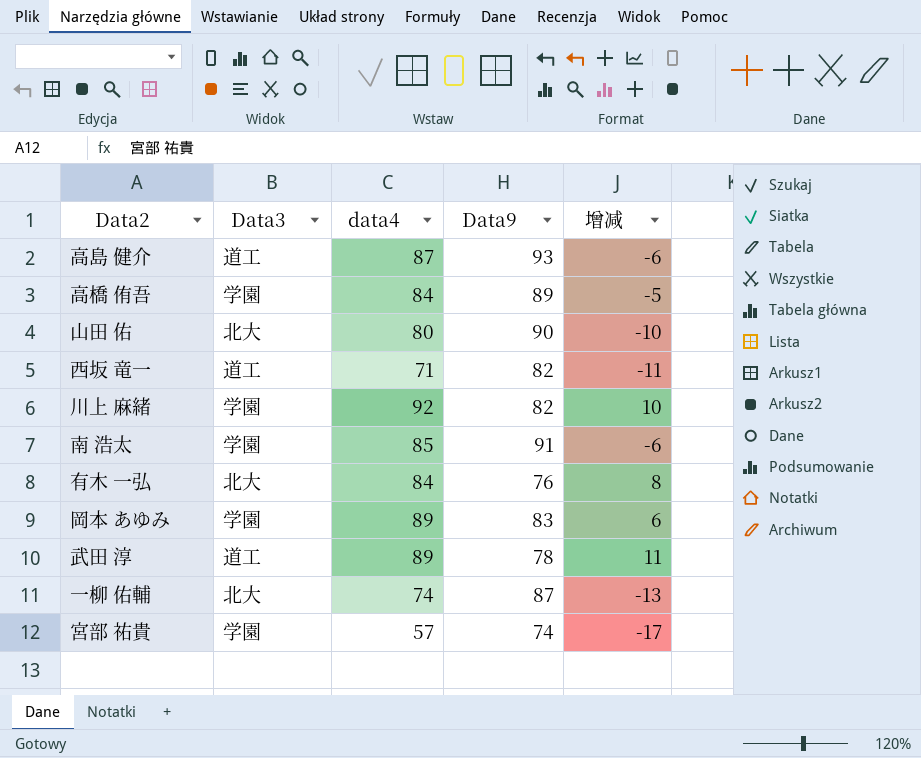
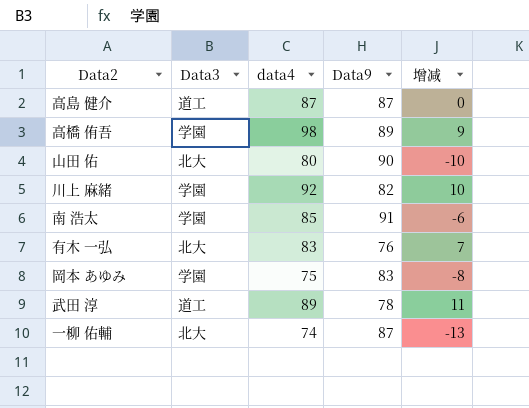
row 西坂 竜一: 道工 | 71 | 82 | -11 -> none
row 宮部 祐貴: 学園 | 57 | 74 | -17 -> none
高島 健介 | Data9: 93 -> 87
高島 健介 | 增减: -6 -> 0
高橋 侑吾 | data4: 84 -> 98
高橋 侑吾 | 增减: -5 -> 9
有木 一弘 | data4: 84 -> 83
有木 一弘 | 增减: 8 -> 7
岡本 あゆみ | data4: 89 -> 75
岡本 あゆみ | 增减: 6 -> -8

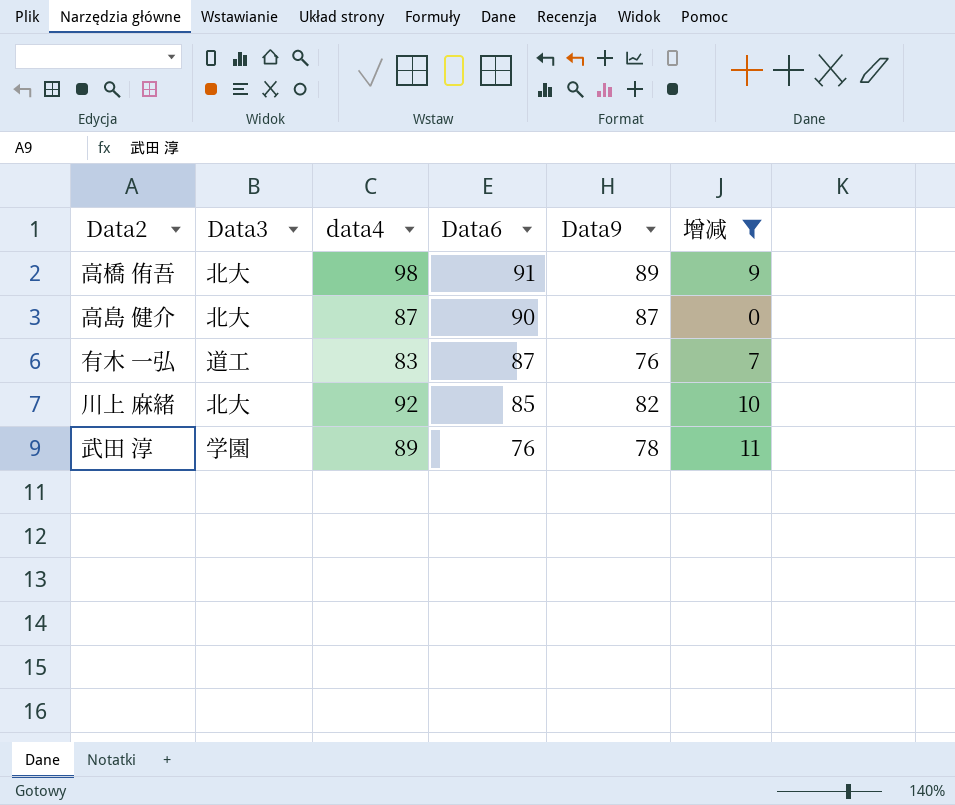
filter: none -> 增减 >= 0
row order: none -> Data6 descending
column Data6 | position: none -> 4
高橋 侑吾 | Data3: 学園 -> 北大
高島 健介 | Data3: 道工 -> 北大
有木 一弘 | Data3: 北大 -> 道工
川上 麻緒 | Data3: 学園 -> 北大
武田 淳 | Data3: 道工 -> 学園

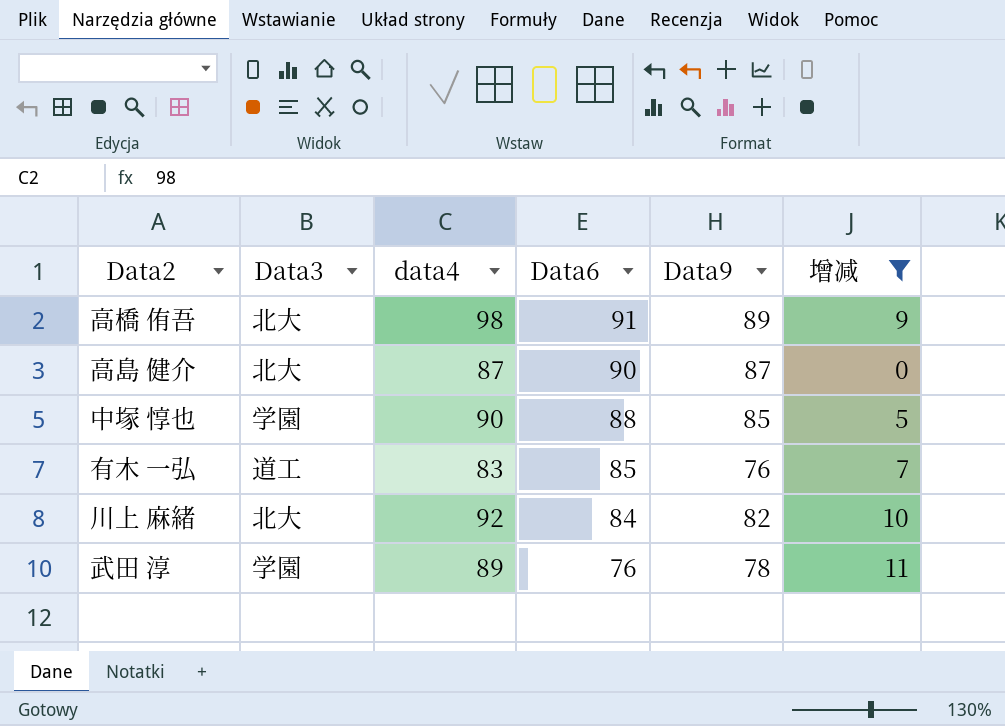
row 中塚 惇也: none -> 学園 | 90 | 88 | 85 | 5
有木 一弘 | Data6: 87 -> 85
川上 麻緒 | Data6: 85 -> 84

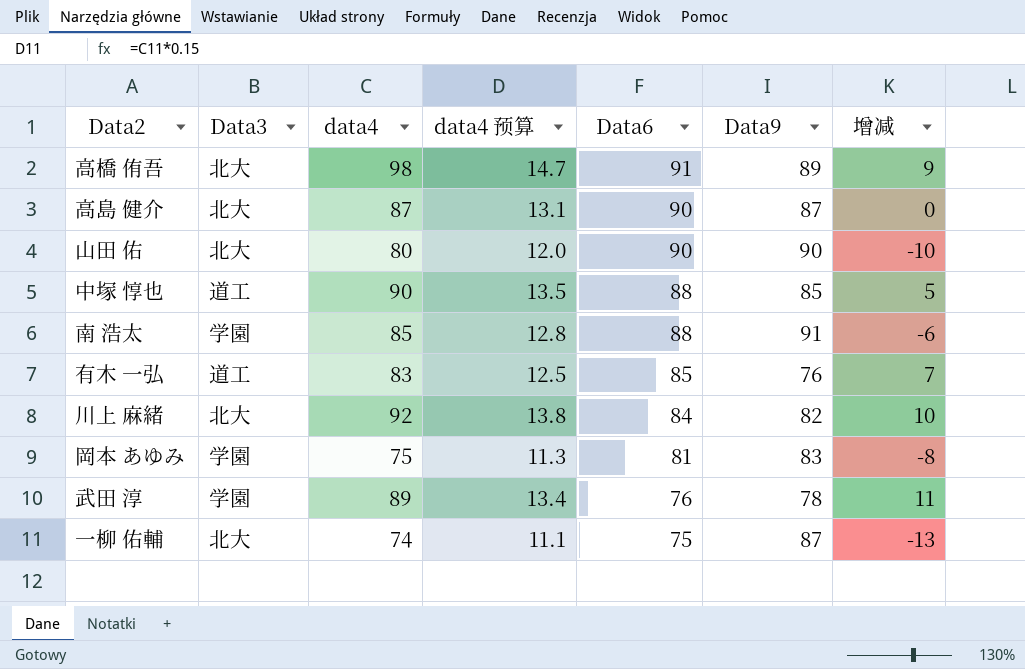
filter: 增减 >= 0 -> none
column data4 预算 | formula: none -> [data4] * 0.15
中塚 惇也 | Data3: 学園 -> 道工

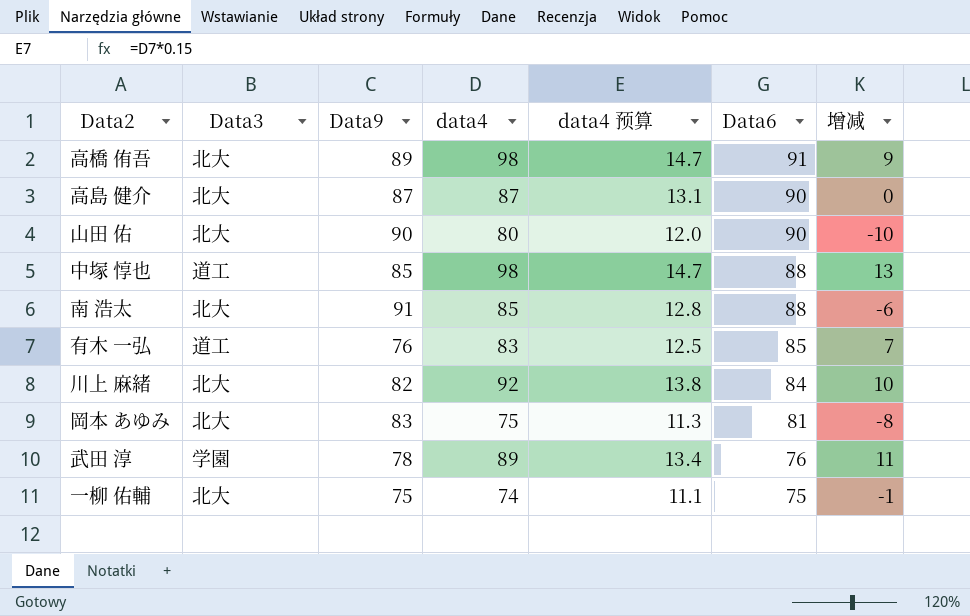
column Data9 | position: 6 -> 3
中塚 惇也 | data4: 90 -> 98
中塚 惇也 | data4 预算: 13.5 -> 14.7
中塚 惇也 | 增减: 5 -> 13
南 浩太 | Data3: 学園 -> 北大
岡本 あゆみ | Data3: 学園 -> 北大
一柳 佑輔 | Data9: 87 -> 75
一柳 佑輔 | 增减: -13 -> -1

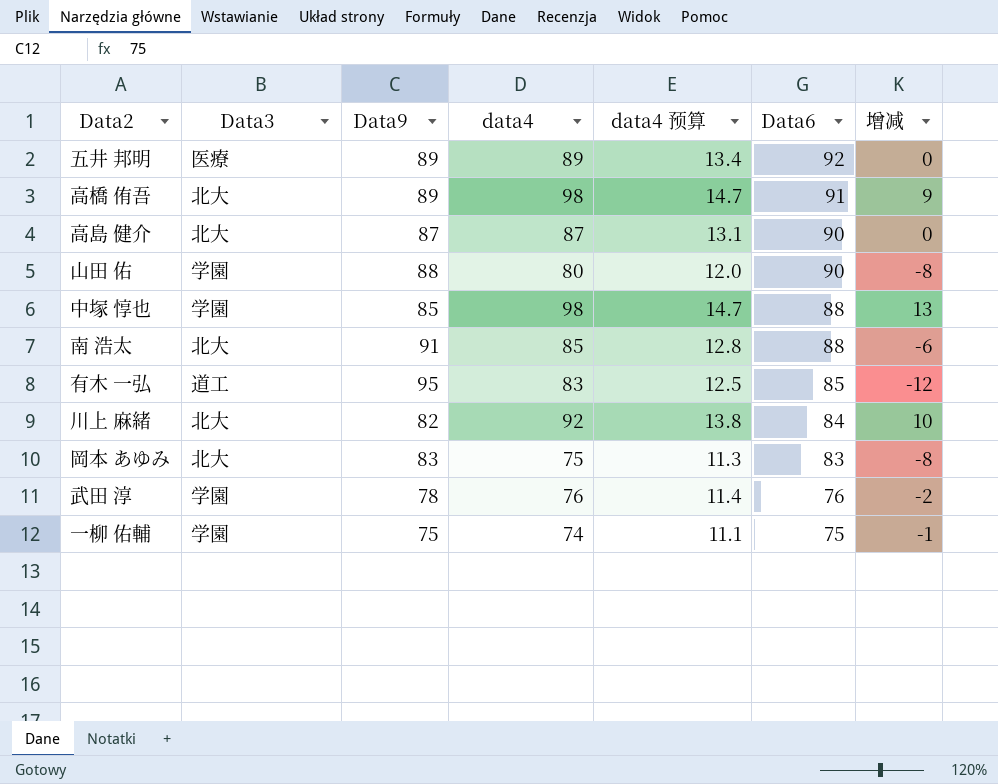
row 五井 邦明: none -> 医療 | 89 | 89 | 13.4 | 92 | 0
山田 佑 | Data3: 北大 -> 学園
山田 佑 | Data9: 90 -> 88
山田 佑 | 增减: -10 -> -8
中塚 惇也 | Data3: 道工 -> 学園
有木 一弘 | Data9: 76 -> 95
有木 一弘 | 增减: 7 -> -12
岡本 あゆみ | Data6: 81 -> 83
武田 淳 | data4: 89 -> 76
武田 淳 | data4 预算: 13.4 -> 11.4
武田 淳 | 增减: 11 -> -2
一柳 佑輔 | Data3: 北大 -> 学園

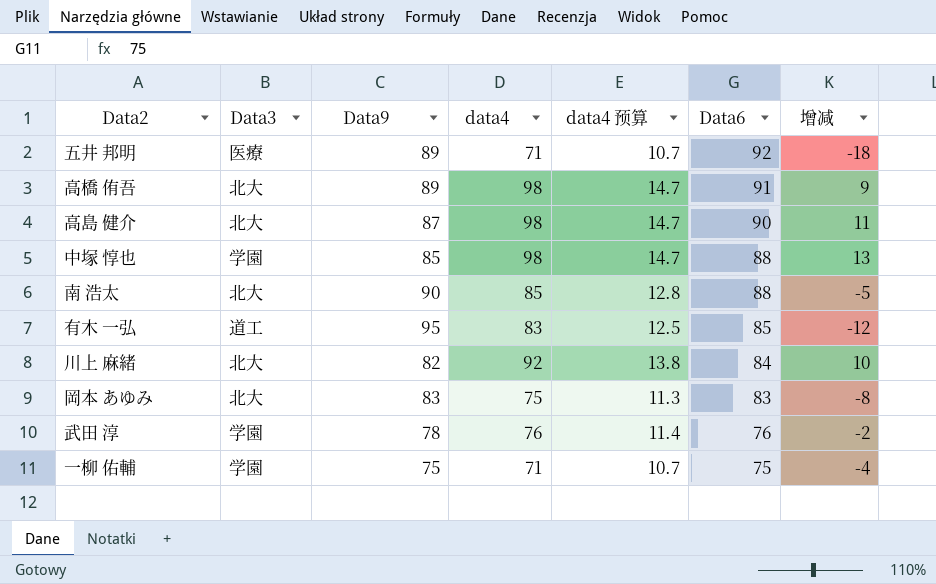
row 山田 佑: 学園 | 88 | 80 | 12.0 | 90 | -8 -> none
五井 邦明 | data4: 89 -> 71
五井 邦明 | data4 预算: 13.4 -> 10.7
五井 邦明 | 增减: 0 -> -18
高島 健介 | data4: 87 -> 98
高島 健介 | data4 预算: 13.1 -> 14.7
高島 健介 | 增减: 0 -> 11
南 浩太 | Data9: 91 -> 90
南 浩太 | 增减: -6 -> -5
一柳 佑輔 | data4: 74 -> 71
一柳 佑輔 | data4 预算: 11.1 -> 10.7
一柳 佑輔 | 增减: -1 -> -4

